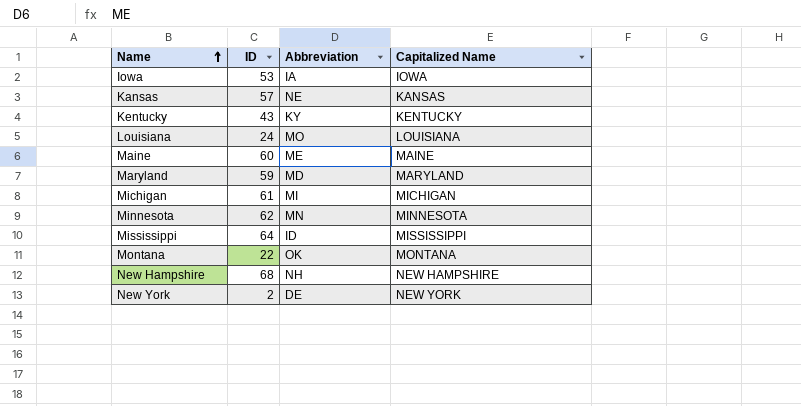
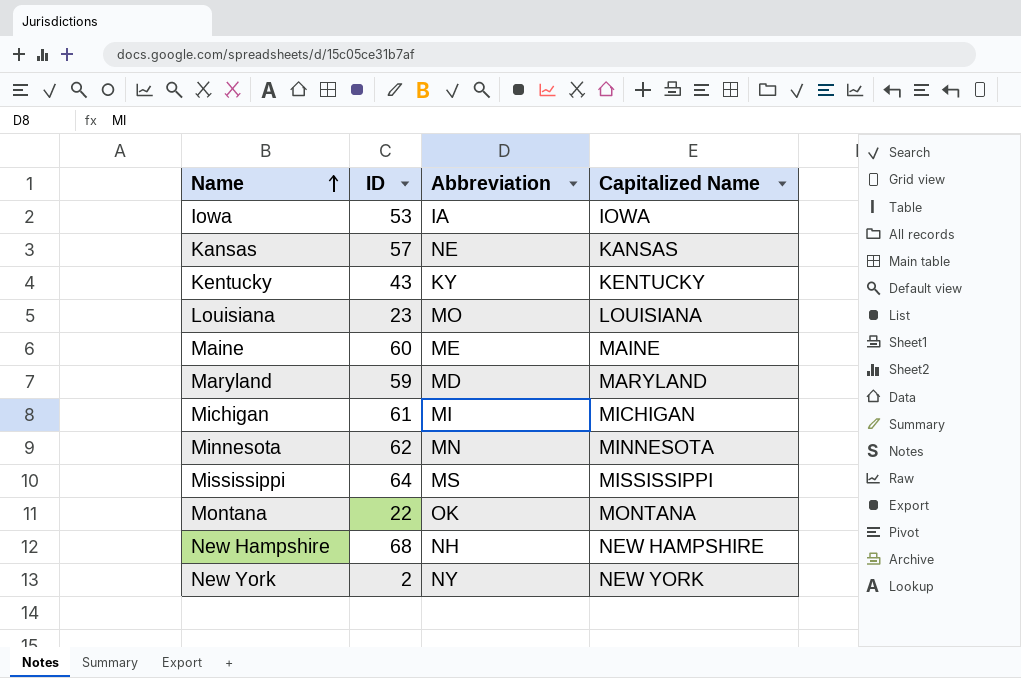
Louisiana | ID: 24 -> 23
Mississippi | Abbreviation: ID -> MS
New York | Abbreviation: DE -> NY

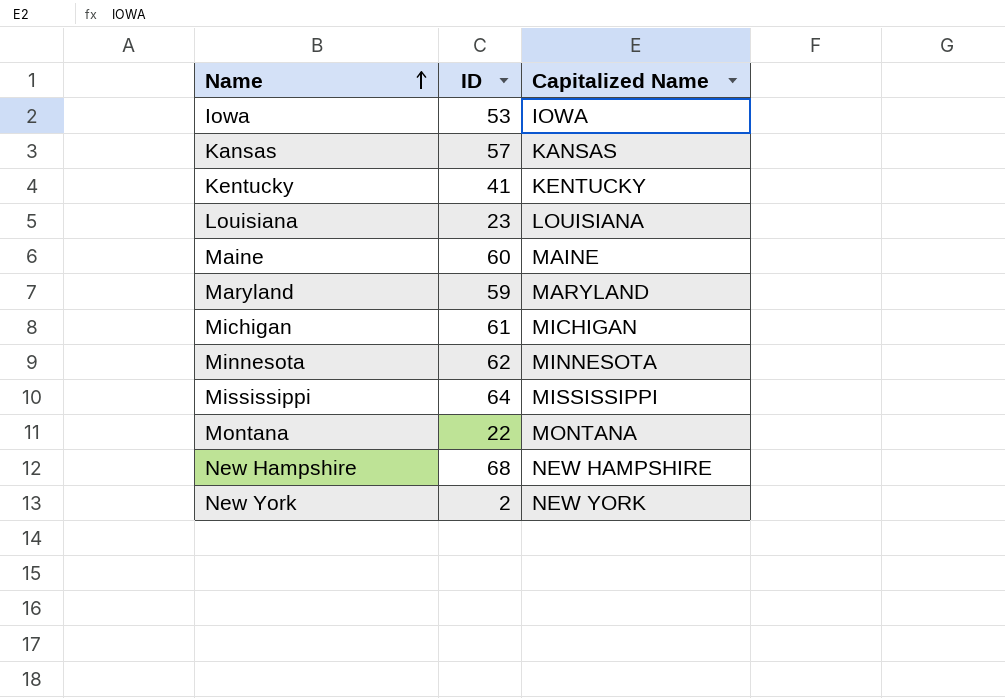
column Abbreviation | position: 3 -> none
Kentucky | ID: 43 -> 41

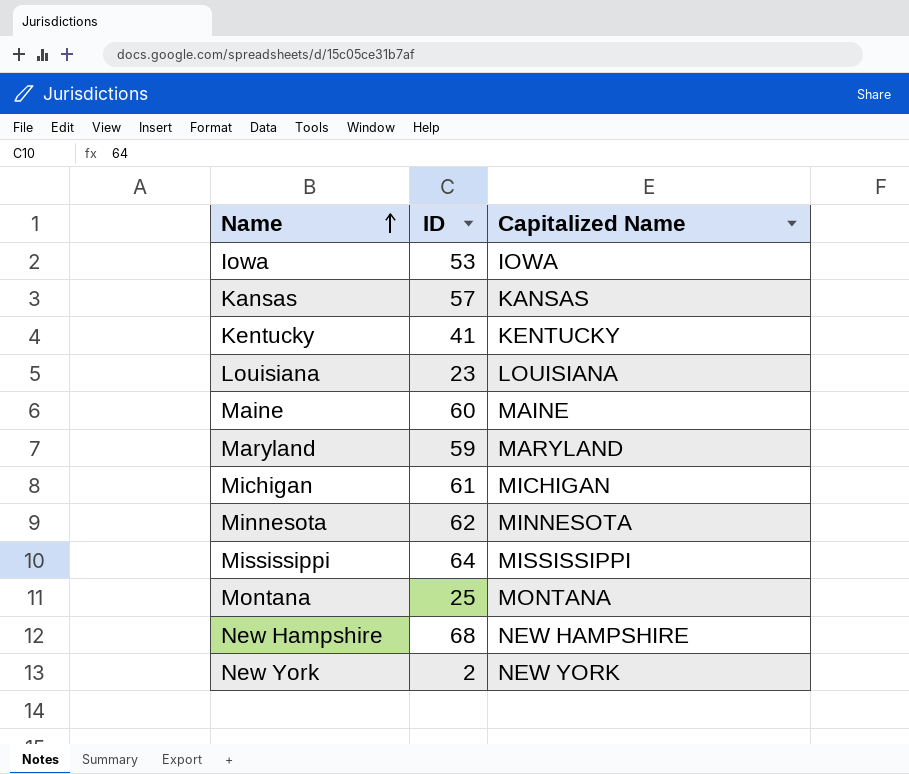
Montana | ID: 22 -> 25

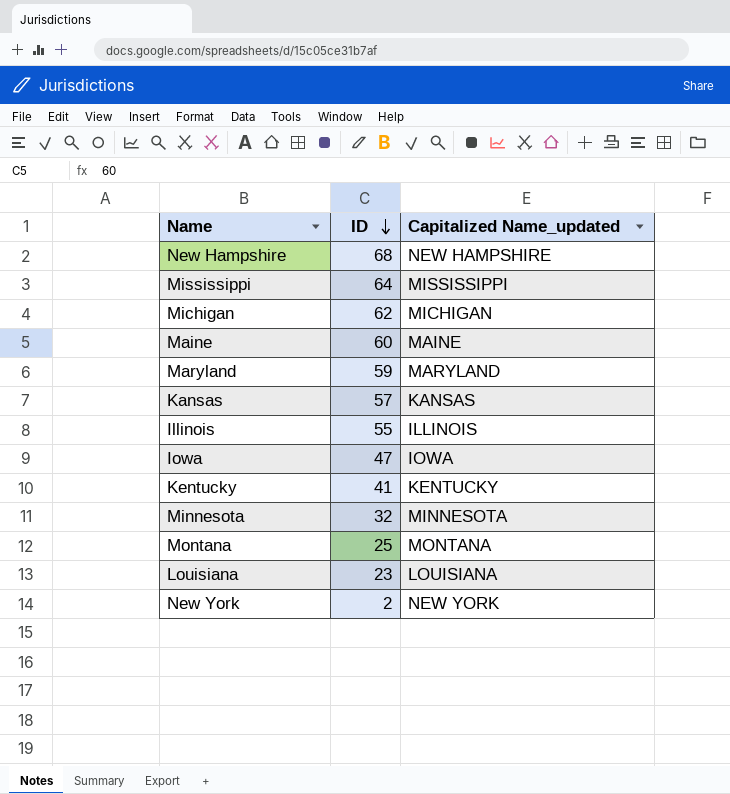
row order: Name ascending -> ID descending
column name: Capitalized Name -> Capitalized Name_updated
Michigan | ID: 61 -> 62
row Illinois: none -> 55 | ILLINOIS
Iowa | ID: 53 -> 47
Minnesota | ID: 62 -> 32

